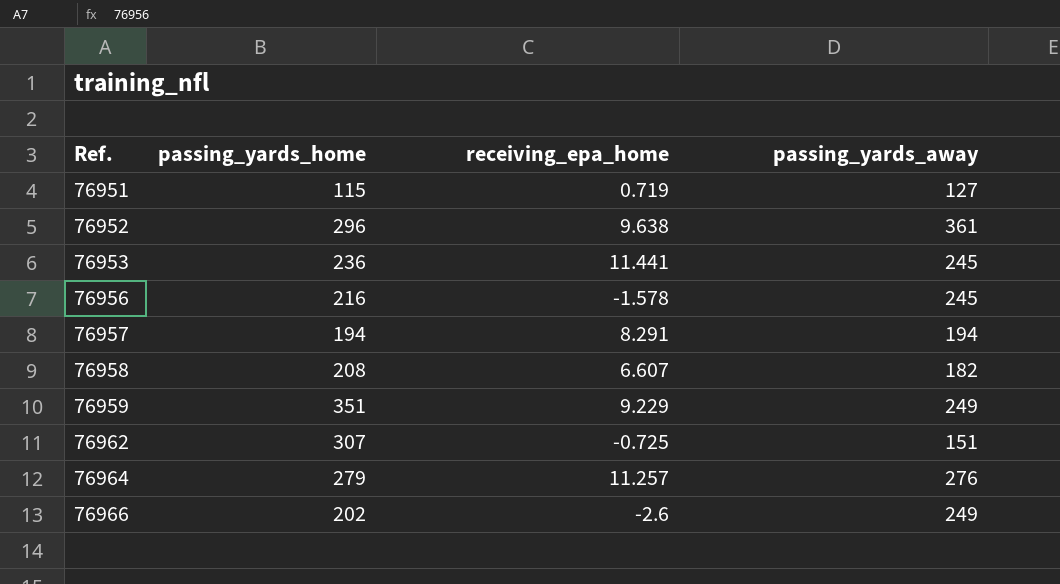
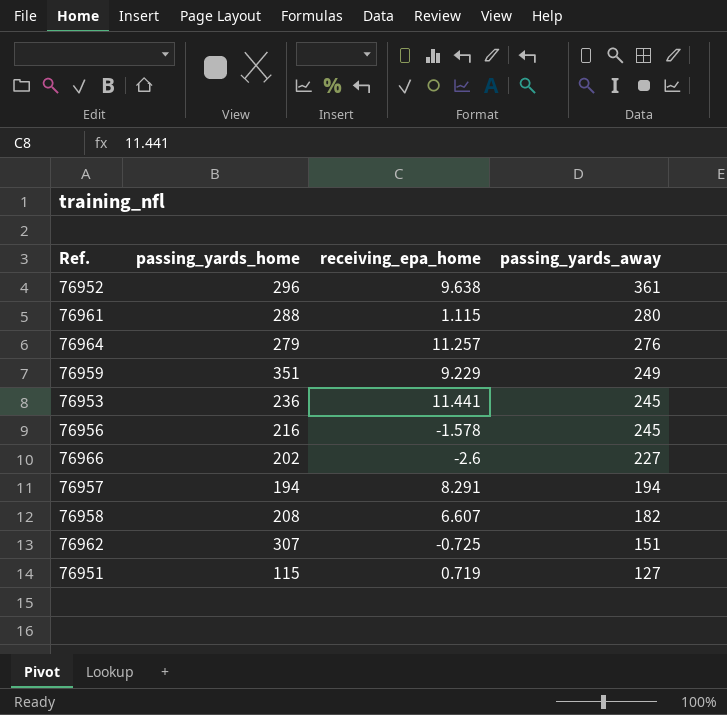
row order: Ref. ascending -> passing_yards_away descending
row 76961: none -> 288 | 1.115 | 280
76966 | passing_yards_away: 249 -> 227

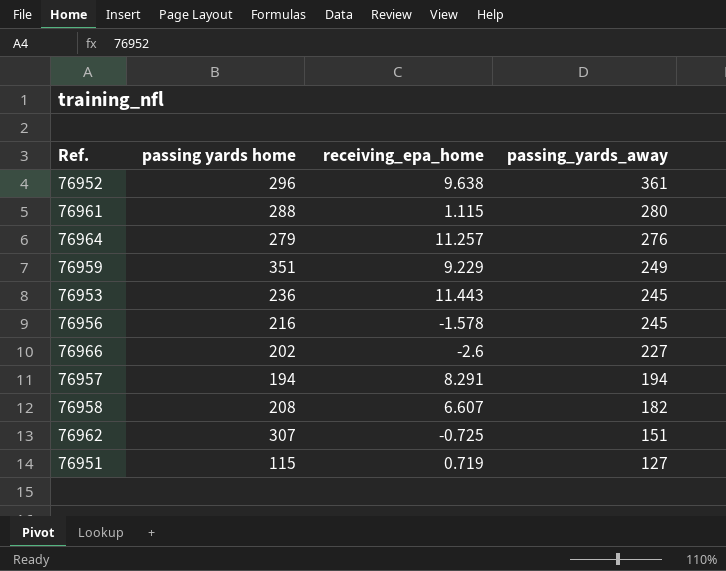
column name: passing_yards_home -> passing yards home
76953 | receiving_epa_home: 11.441 -> 11.443

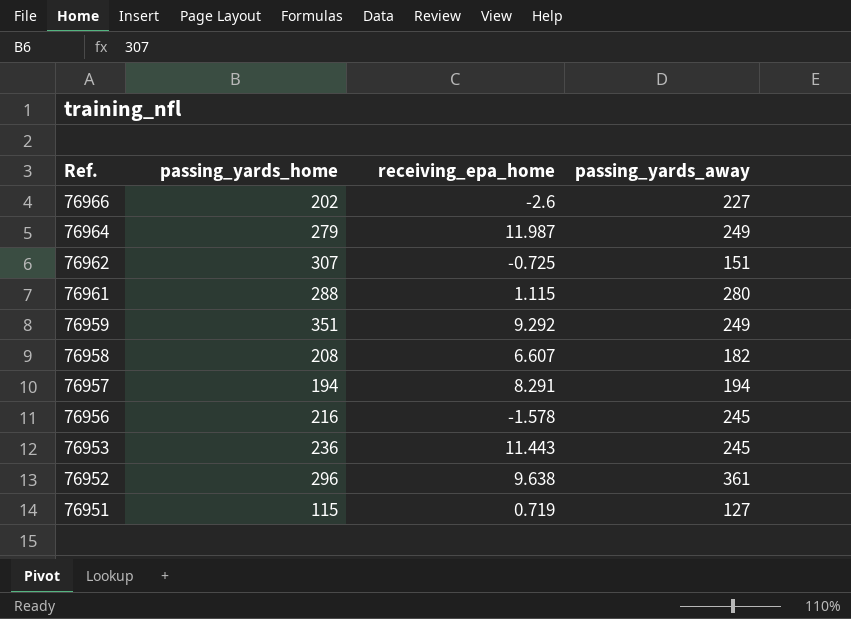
row order: passing_yards_away descending -> Ref. descending
column name: passing yards home -> passing_yards_home
76964 | receiving_epa_home: 11.257 -> 11.987
76964 | passing_yards_away: 276 -> 249
76959 | receiving_epa_home: 9.229 -> 9.292

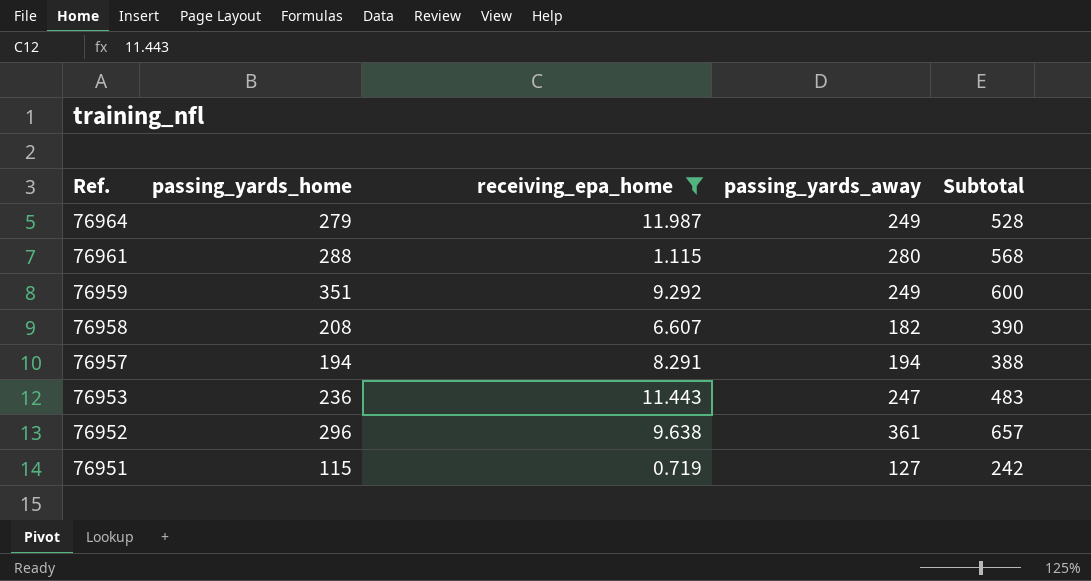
filter: none -> receiving_epa_home >= 0.719
column Subtotal | formula: none -> [passing_yards_home] + [passing_yards_away]
76953 | passing_yards_away: 245 -> 247

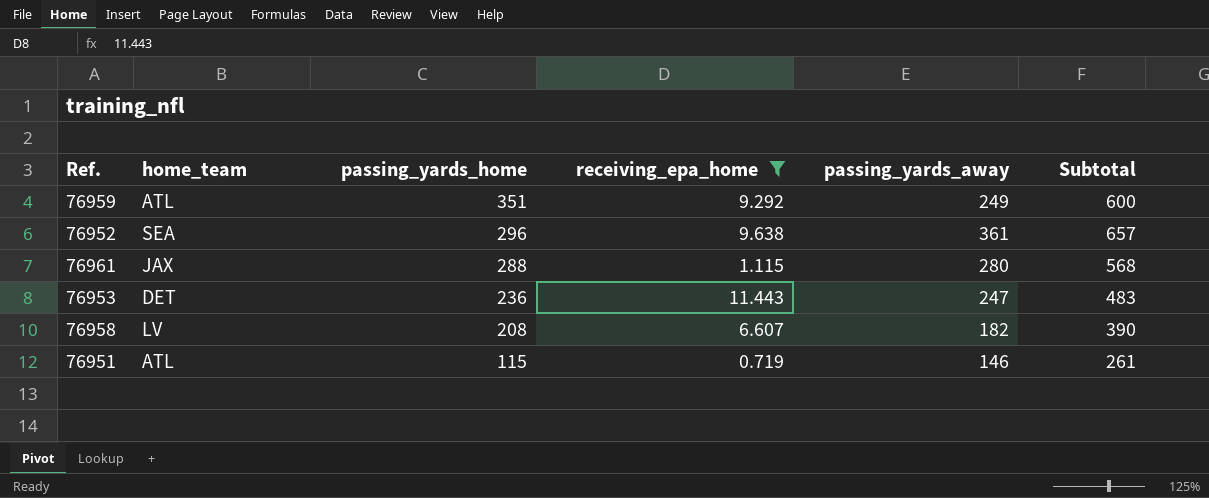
row order: Ref. descending -> passing_yards_home descending
column home_team | position: none -> 2
row 76964: 279 | 11.987 | 249 | 528 -> none
row 76957: 194 | 8.291 | 194 | 388 -> none
76951 | passing_yards_away: 127 -> 146
76951 | Subtotal: 242 -> 261

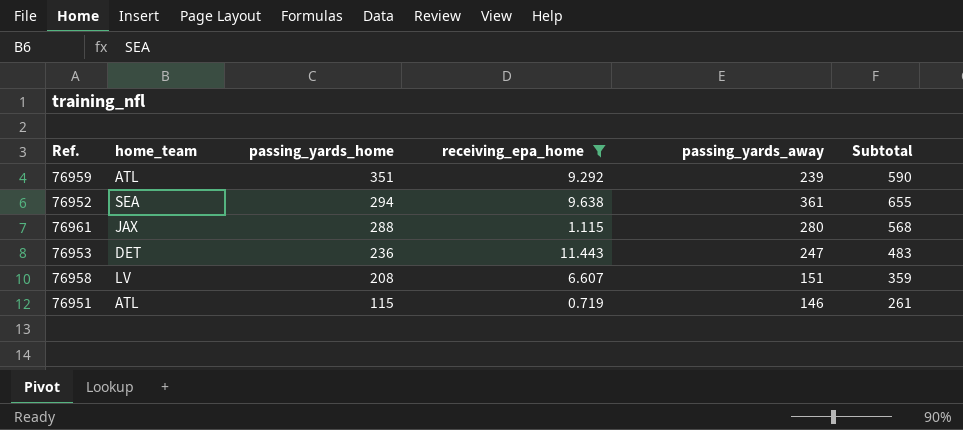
76959 | passing_yards_away: 249 -> 239
76959 | Subtotal: 600 -> 590
76952 | passing_yards_home: 296 -> 294
76952 | Subtotal: 657 -> 655
76958 | passing_yards_away: 182 -> 151
76958 | Subtotal: 390 -> 359

